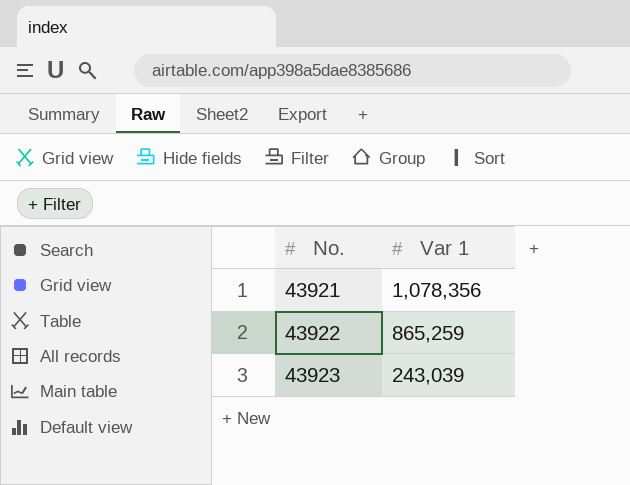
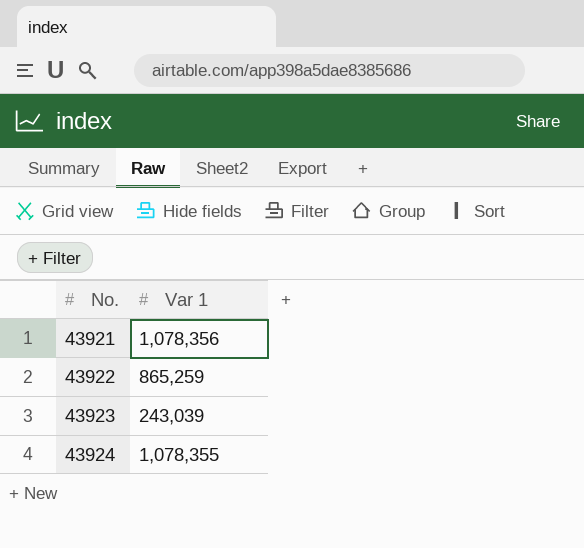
row 43924: none -> 1,078,355

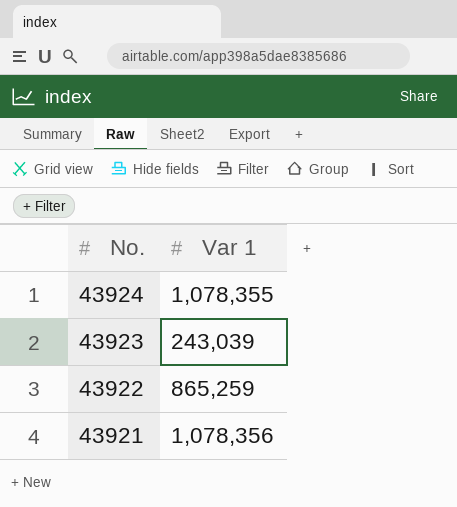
row order: No. ascending -> No. descending

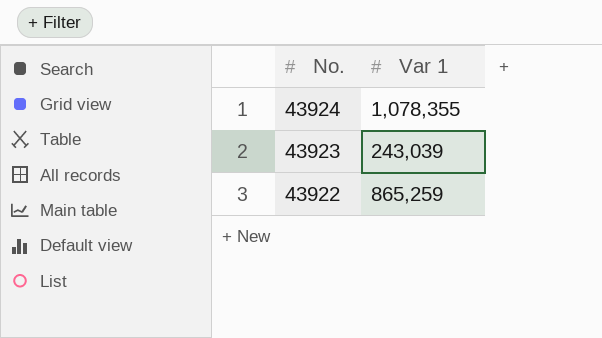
row 43921: 1,078,356 -> none

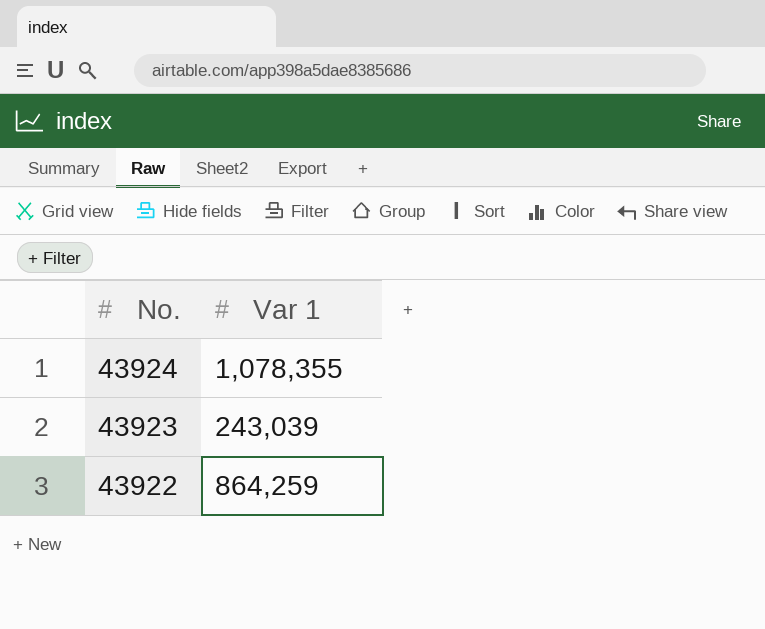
43922 | Var 1: 865,259 -> 864,259

